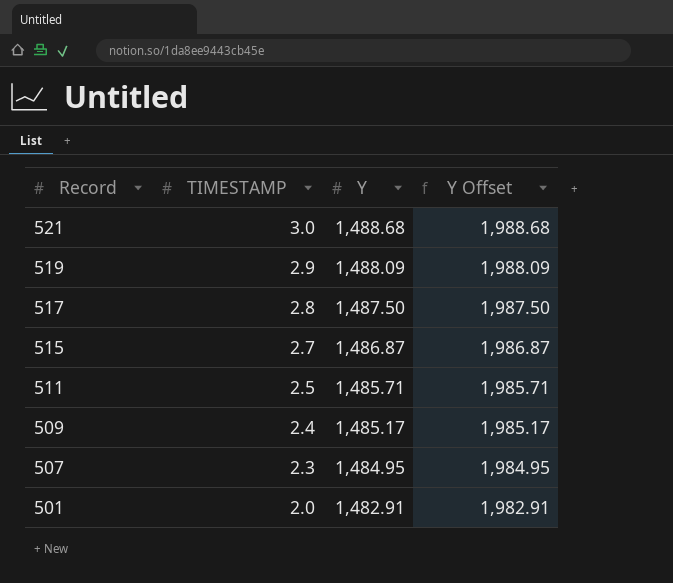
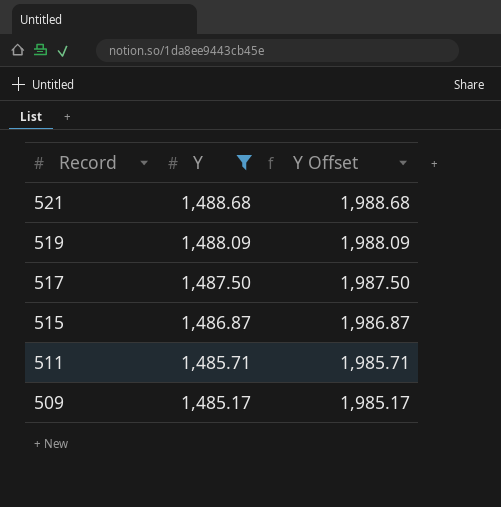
filter: none -> Y >= 1,485.17
column TIMESTAMP | position: 2 -> none

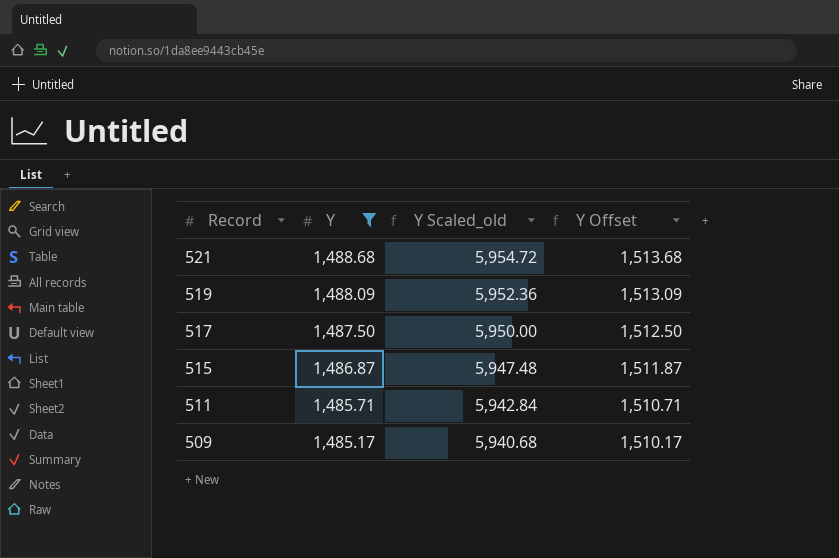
column Y Scaled_old | formula: none -> [Y] * 4
column Y Offset | formula: [Y] + 500 -> [Y] + 25

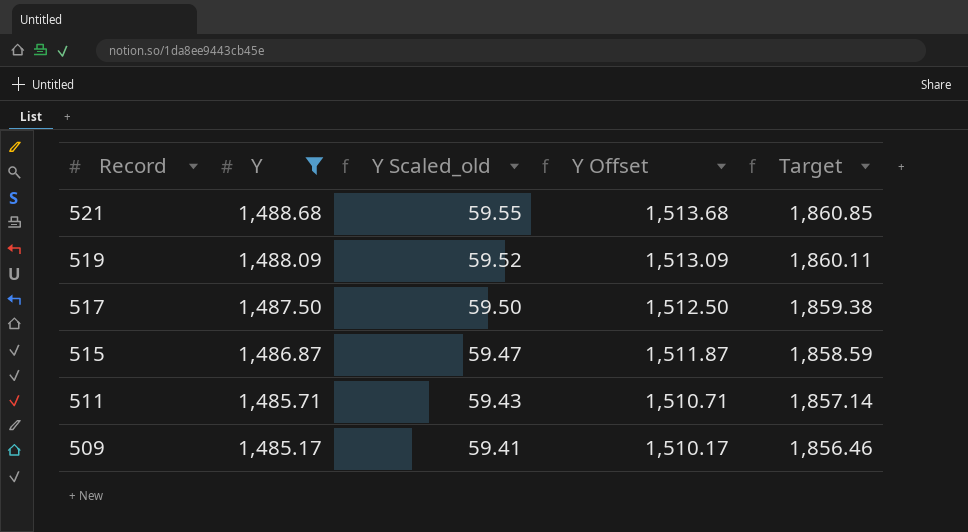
column Y Scaled_old | formula: [Y] * 4 -> [Y] * 0.04
column Target | formula: none -> [Y] * 1.25

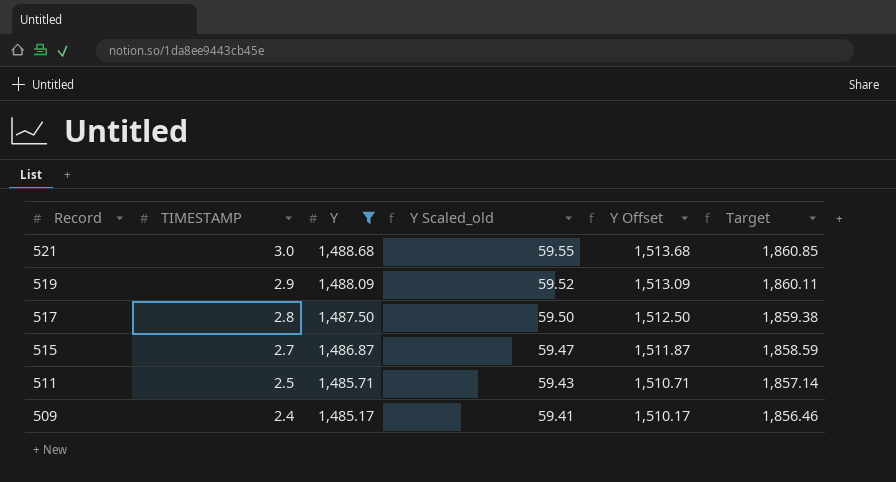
column TIMESTAMP | position: none -> 2

